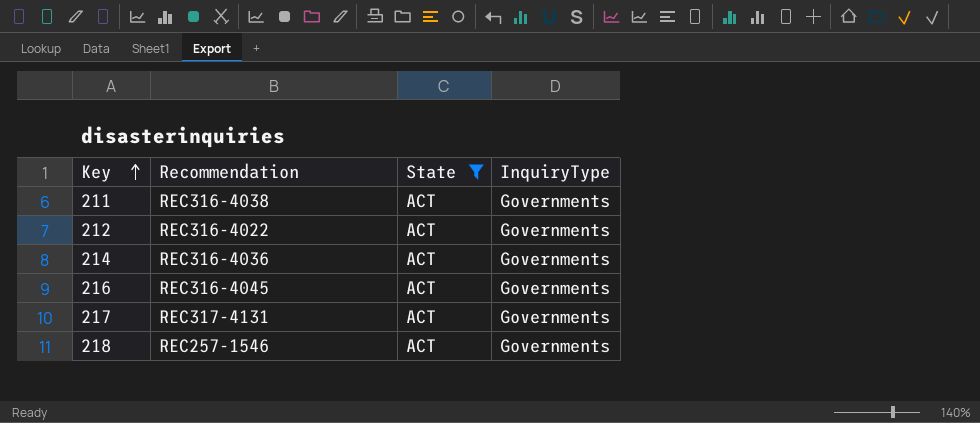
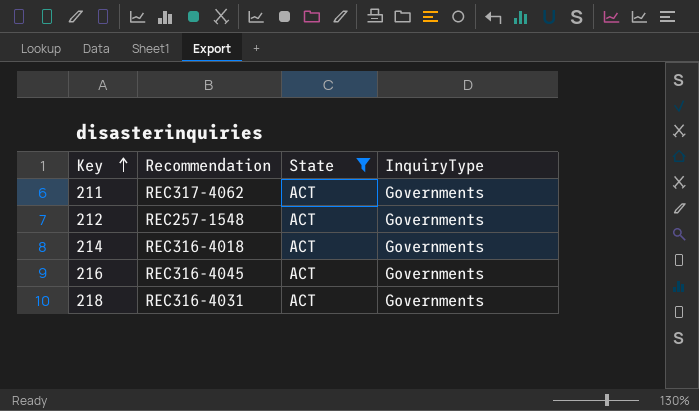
row 217: REC317-4131 | ACT | Governments -> none
211 | Recommendation: REC316-4038 -> REC317-4062
212 | Recommendation: REC316-4022 -> REC257-1548
214 | Recommendation: REC316-4036 -> REC316-4018
218 | Recommendation: REC257-1546 -> REC316-4031

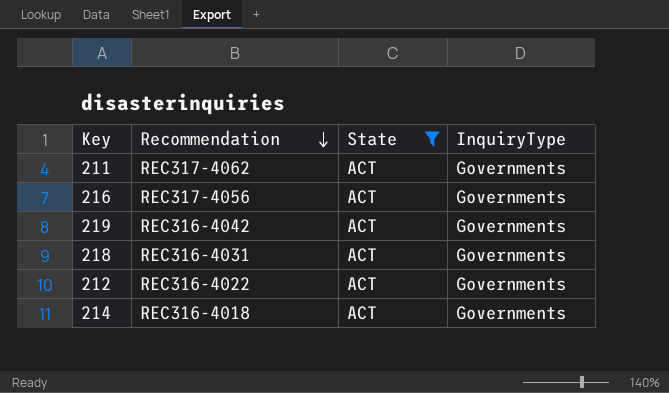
row order: Key ascending -> Recommendation descending
216 | Recommendation: REC316-4045 -> REC317-4056
row 219: none -> REC316-4042 | ACT | Governments
212 | Recommendation: REC257-1548 -> REC316-4022

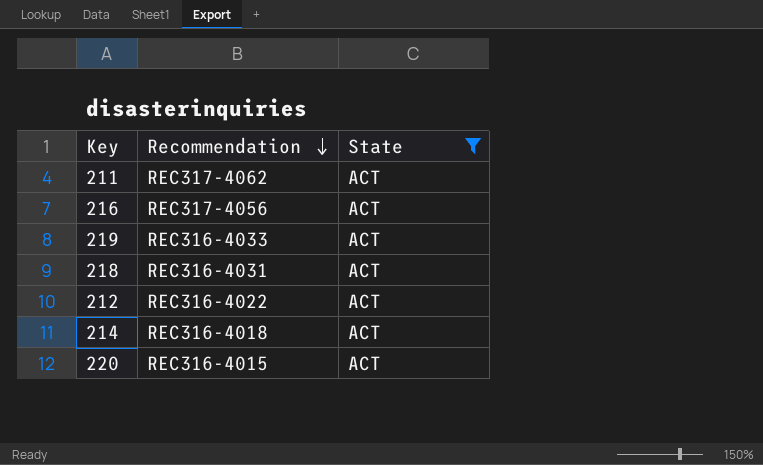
column InquiryType | position: 4 -> none
219 | Recommendation: REC316-4042 -> REC316-4033
row 220: none -> REC316-4015 | ACT

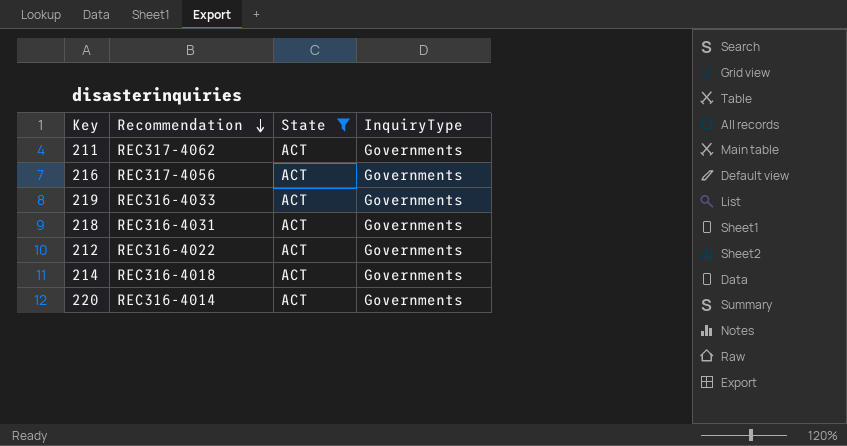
column InquiryType | position: none -> 4
220 | Recommendation: REC316-4015 -> REC316-4014

